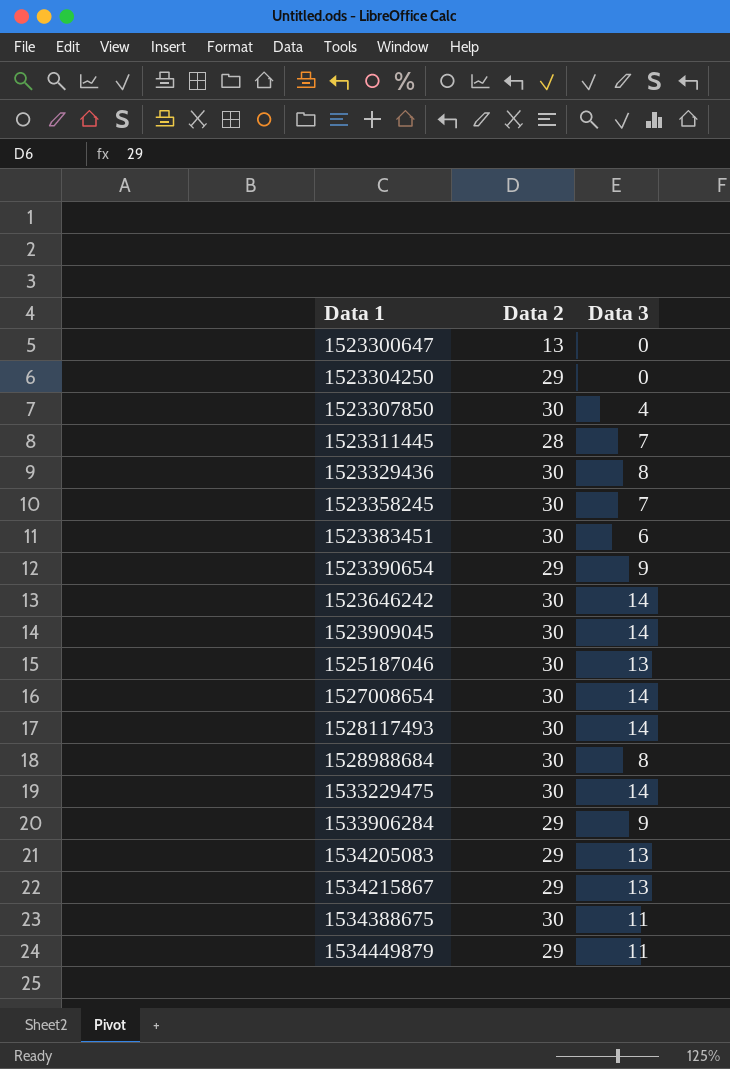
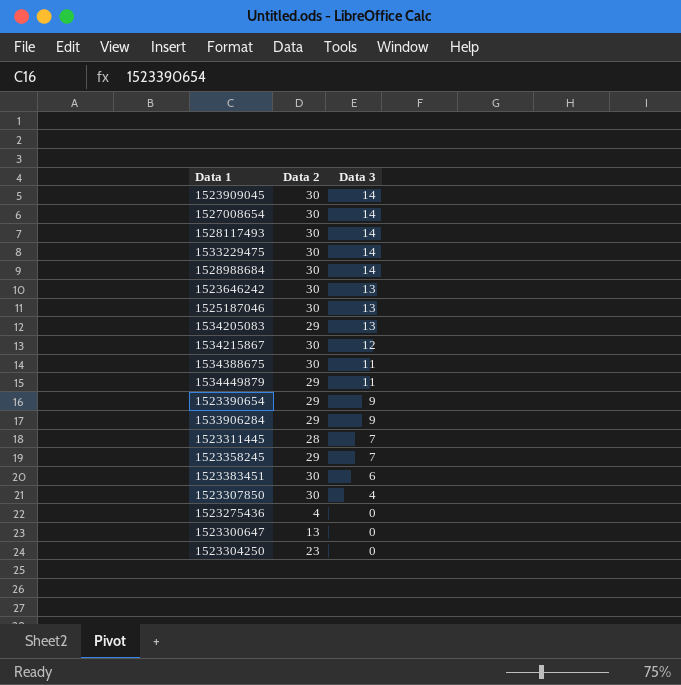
row order: Data 1 ascending -> Data 3 descending
row 1523329436: 30 | 8 -> none
1528988684 | Data 3: 8 -> 14
1523646242 | Data 3: 14 -> 13
1534215867 | Data 2: 29 -> 30
1534215867 | Data 3: 13 -> 12
1523358245 | Data 2: 30 -> 29
row 1523275436: none -> 4 | 0
1523304250 | Data 2: 29 -> 23

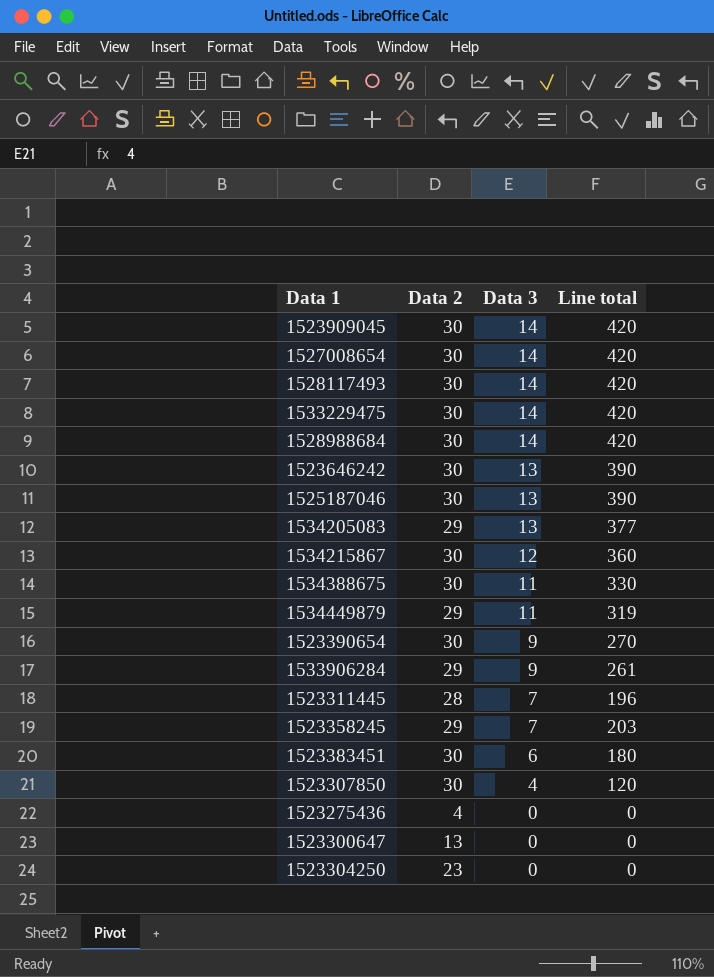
column Line total | formula: none -> [Data 2] * [Data 3]
1523390654 | Data 2: 29 -> 30

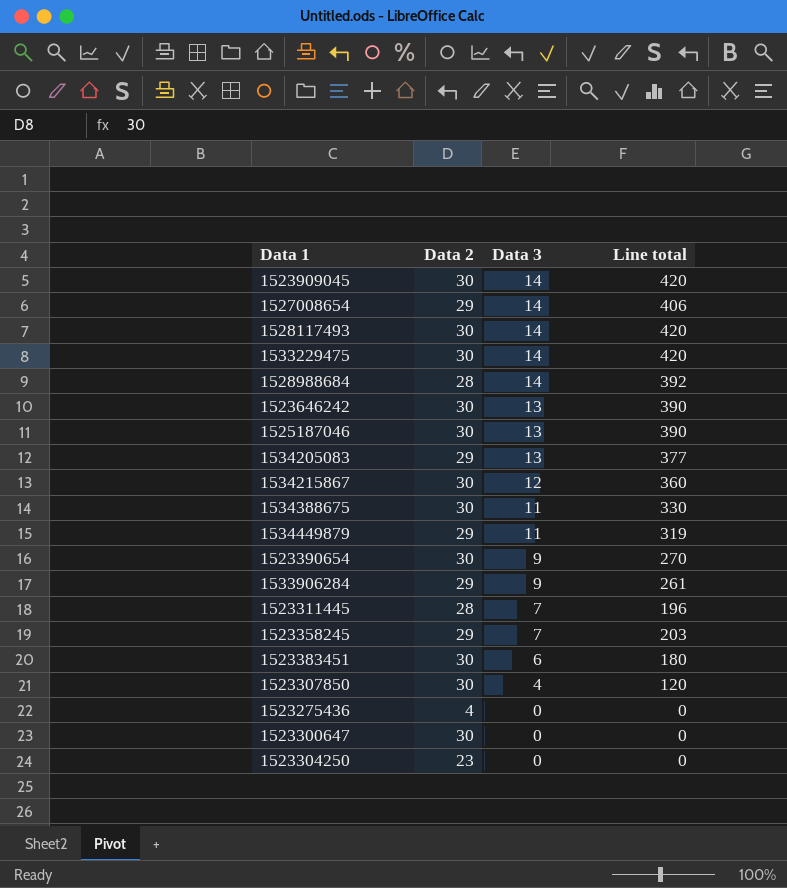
1527008654 | Data 2: 30 -> 29
1527008654 | Line total: 420 -> 406
1528988684 | Data 2: 30 -> 28
1528988684 | Line total: 420 -> 392
1523300647 | Data 2: 13 -> 30

